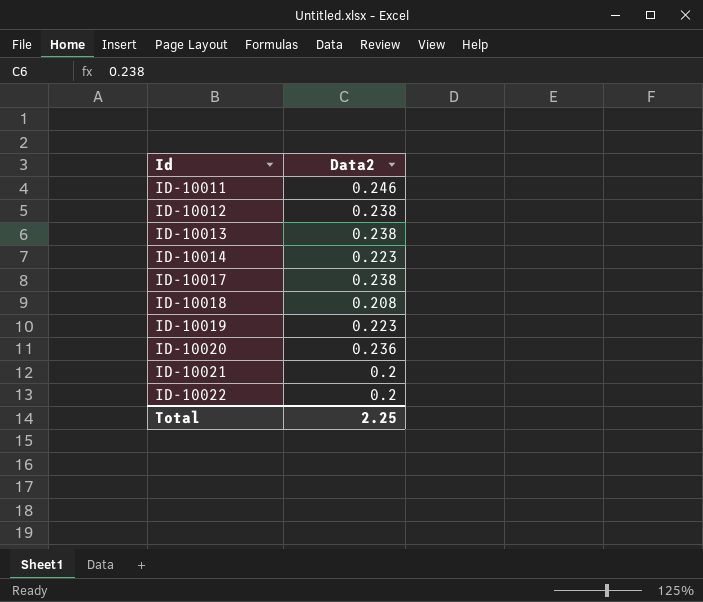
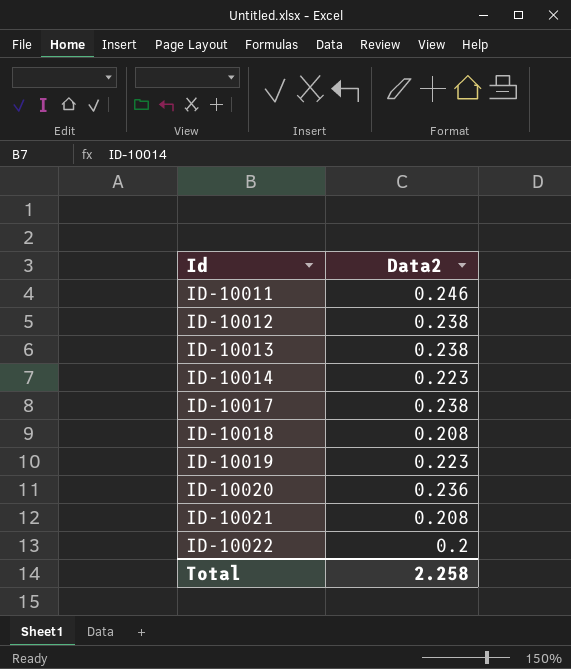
ID-10021 | Data2: 0.2 -> 0.208
Total | Data2: 2.25 -> 2.258

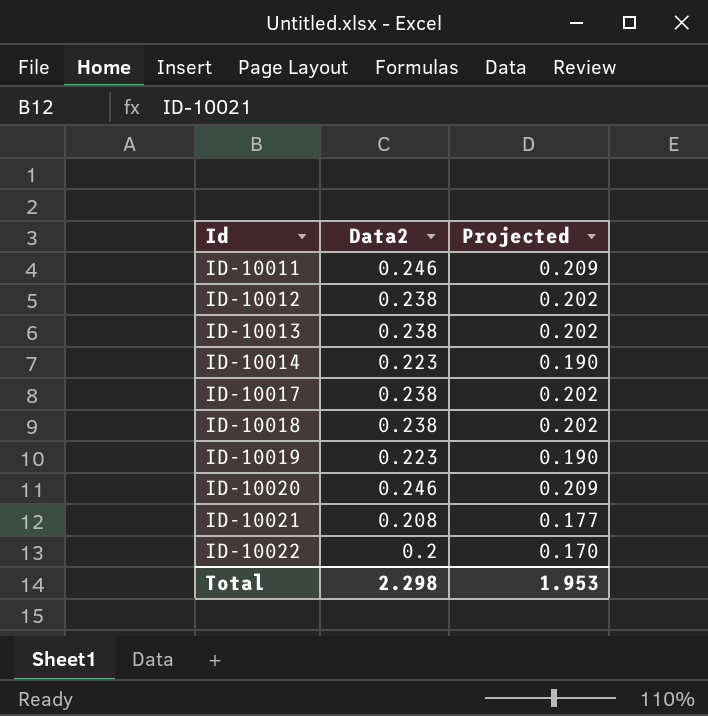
column Projected | formula: none -> [Data2] * 0.85
ID-10018 | Data2: 0.208 -> 0.238
ID-10020 | Data2: 0.236 -> 0.246
Total | Data2: 2.258 -> 2.298

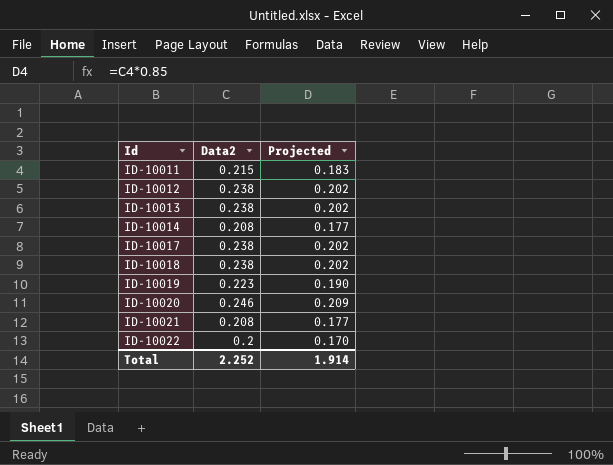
ID-10011 | Data2: 0.246 -> 0.215
ID-10011 | Projected: 0.209 -> 0.183
ID-10014 | Data2: 0.223 -> 0.208
ID-10014 | Projected: 0.190 -> 0.177
Total | Data2: 2.298 -> 2.252
Total | Projected: 1.953 -> 1.914

